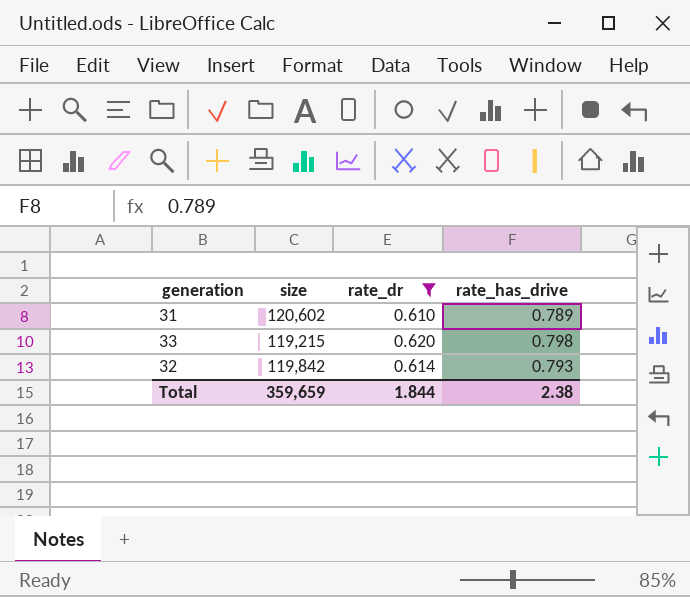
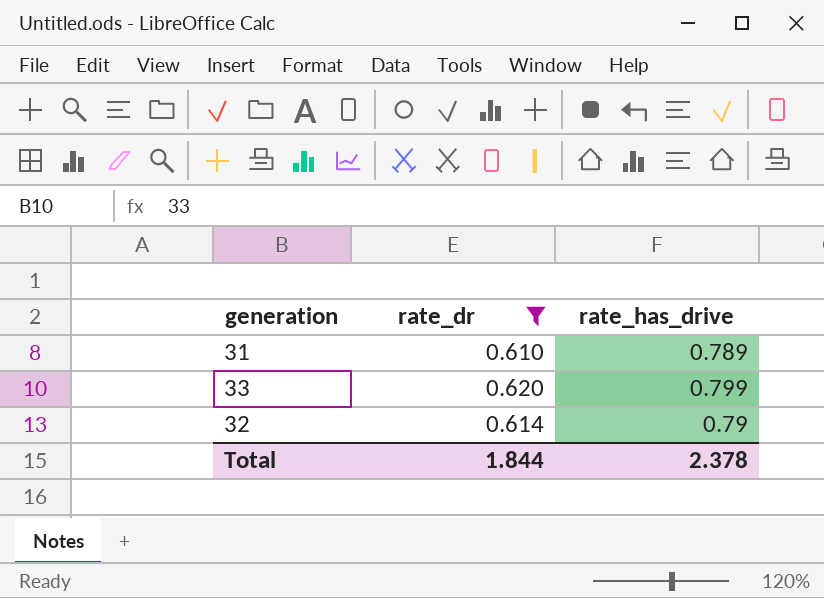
column size | position: 2 -> none
33 | rate_has_drive: 0.798 -> 0.799
32 | rate_has_drive: 0.793 -> 0.79
Total | rate_has_drive: 2.38 -> 2.378

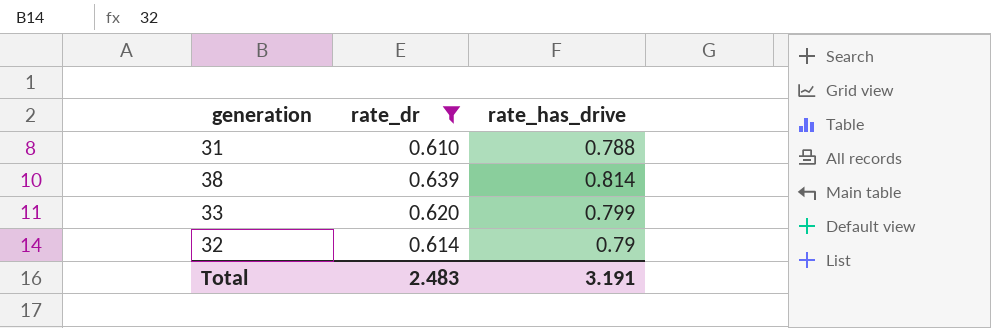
31 | rate_has_drive: 0.789 -> 0.788
row 38: none -> 0.639 | 0.814
Total | rate_dr: 1.844 -> 2.483
Total | rate_has_drive: 2.378 -> 3.191

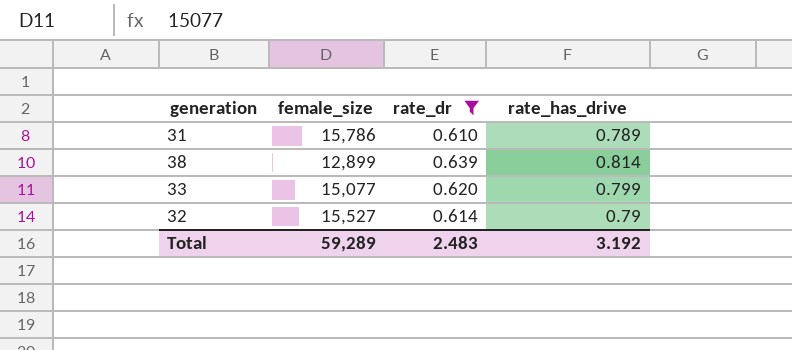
column female_size | position: none -> 2
31 | rate_has_drive: 0.788 -> 0.789
Total | rate_has_drive: 3.191 -> 3.192

